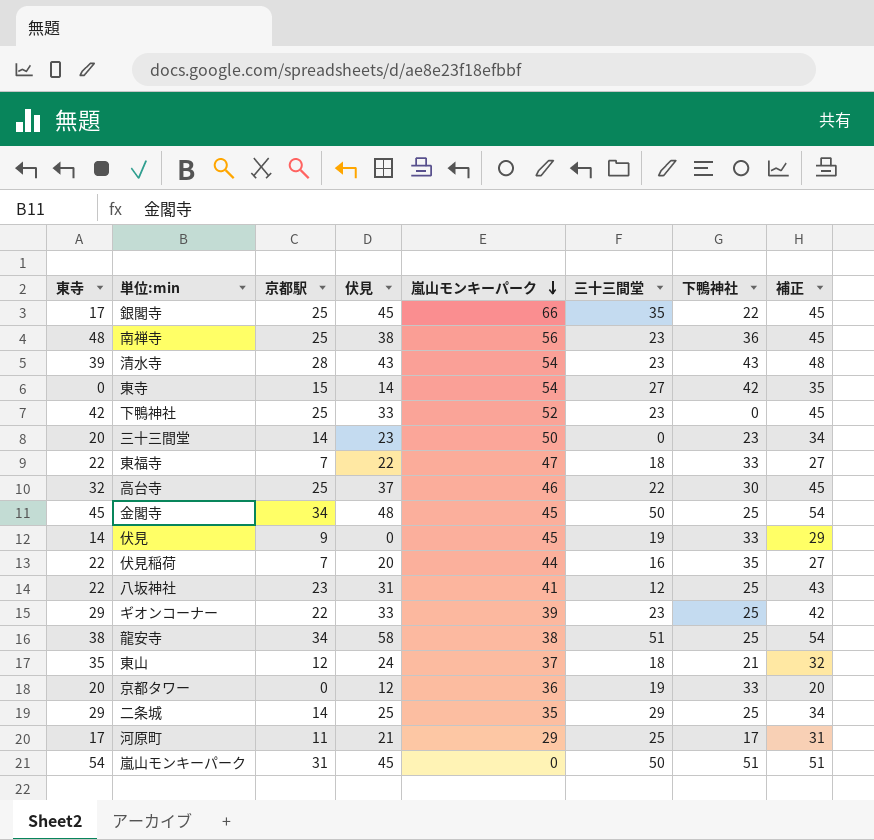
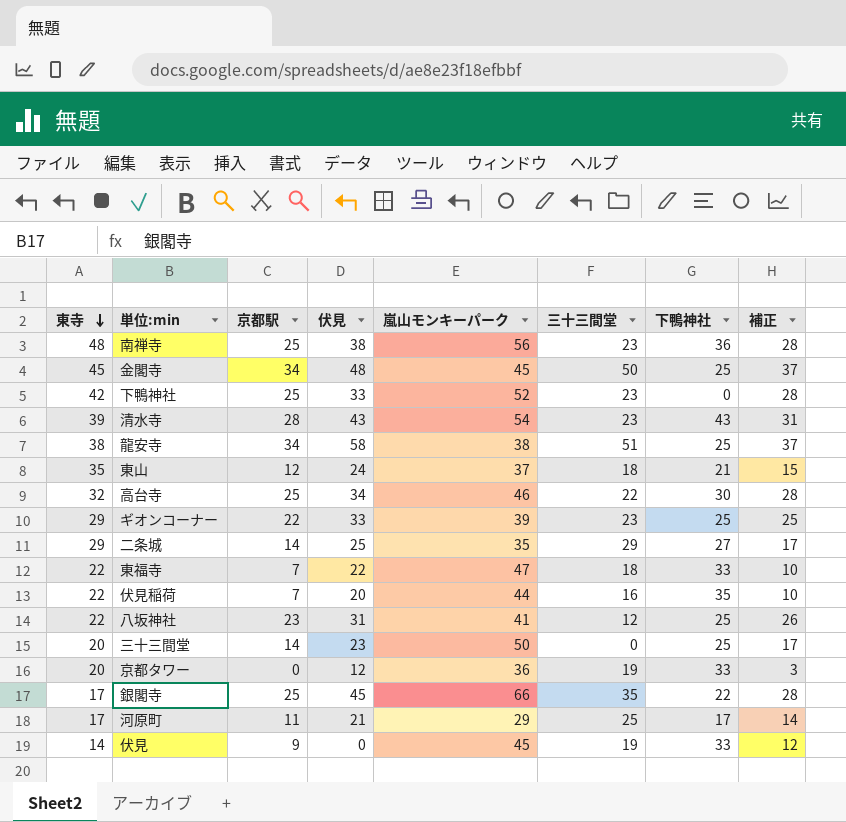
row order: 嵐山モンキーパーク descending -> 東寺 descending
column 補正 | formula: [京都駅] + 20 -> [京都駅] + 3
row 東寺: 0 | 15 | 14 | 54 | 27 | 42 | 35 -> none
row 嵐山モンキーパーク: 54 | 31 | 45 | 0 | 50 | 51 | 51 -> none
高台寺 | 伏見: 37 -> 34
二条城 | 下鴨神社: 25 -> 27
三十三間堂 | 下鴨神社: 23 -> 25

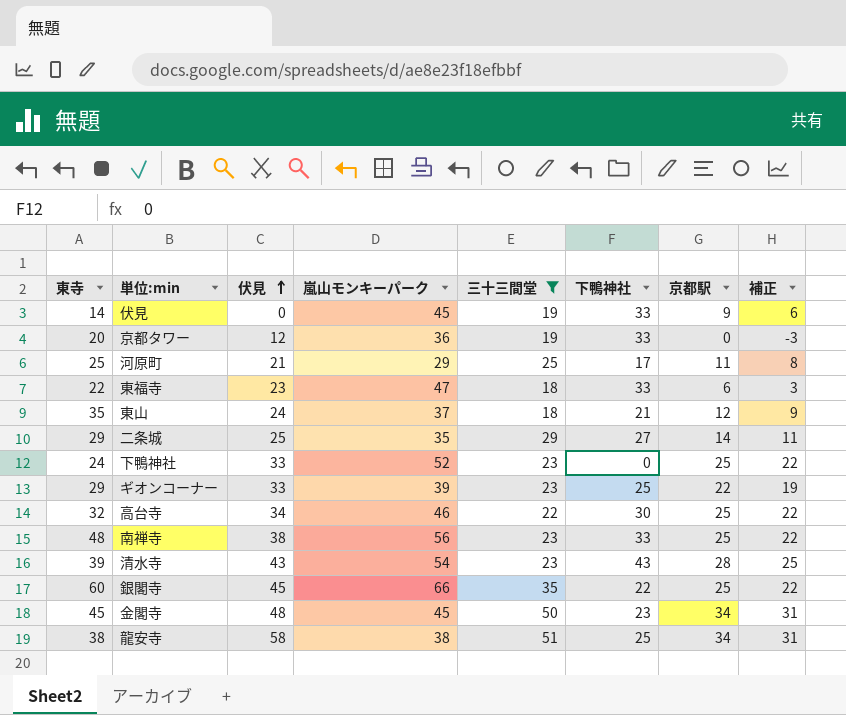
filter: none -> 三十三間堂 >= 18
row order: 東寺 descending -> 伏見 ascending
column 京都駅 | position: 3 -> 7
column 補正 | formula: [京都駅] + 3 -> [京都駅] - 3
河原町 | 東寺: 17 -> 25
東福寺 | 伏見: 22 -> 23
東福寺 | 京都駅: 7 -> 6
下鴨神社 | 東寺: 42 -> 24
南禅寺 | 下鴨神社: 36 -> 33
銀閣寺 | 東寺: 17 -> 60
金閣寺 | 下鴨神社: 25 -> 23

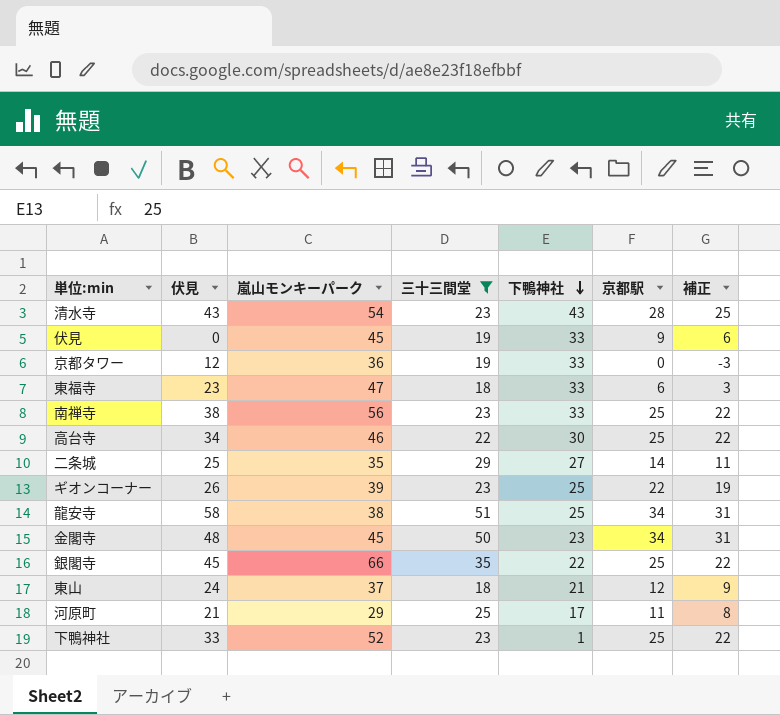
row order: 伏見 ascending -> 下鴨神社 descending
column 東寺 | position: 1 -> none
ギオンコーナー | 伏見: 33 -> 26
下鴨神社 | 下鴨神社: 0 -> 1

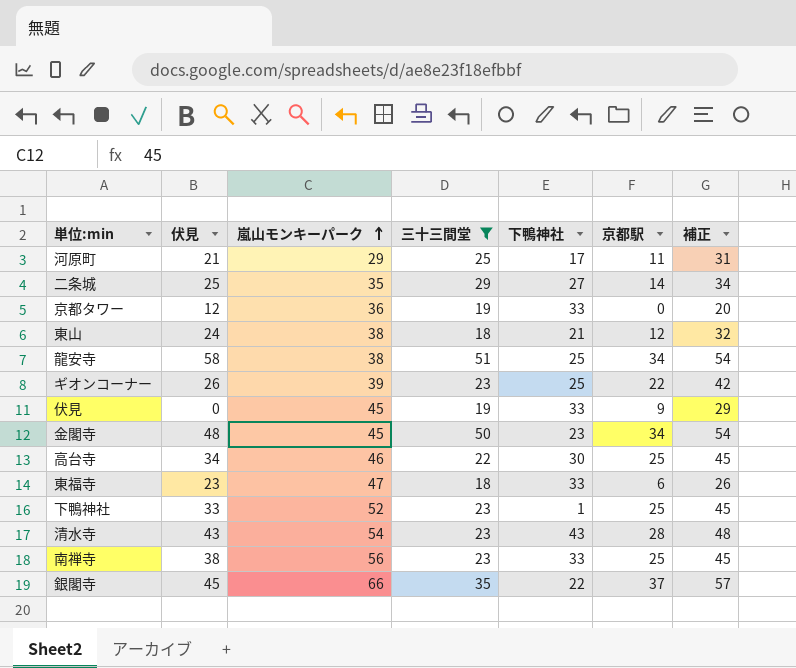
row order: 下鴨神社 descending -> 嵐山モンキーパーク ascending
column 補正 | formula: [京都駅] - 3 -> [京都駅] + 20
東山 | 嵐山モンキーパーク: 37 -> 38
銀閣寺 | 京都駅: 25 -> 37

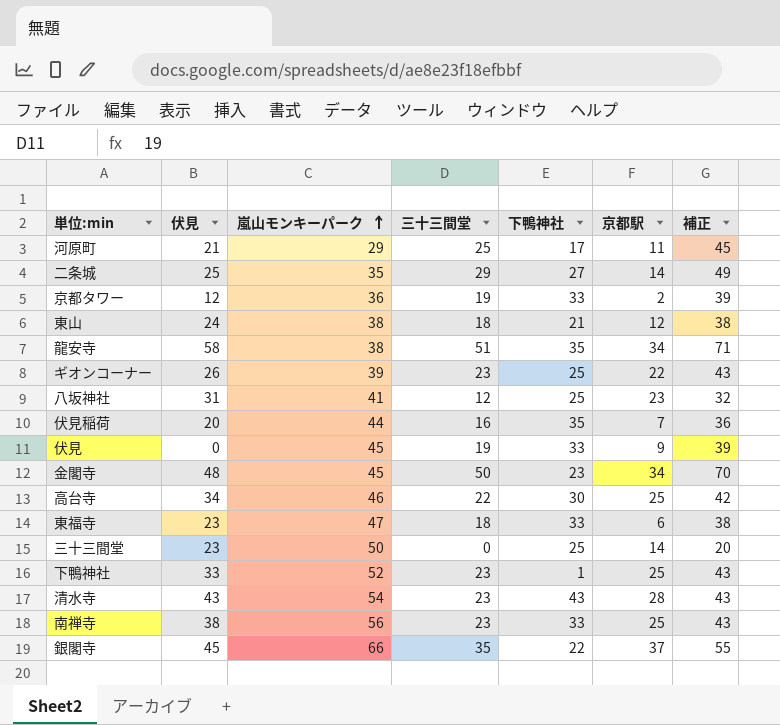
filter: 三十三間堂 >= 18 -> none
column 補正 | formula: [京都駅] + 20 -> [三十三間堂] + 20
京都タワー | 京都駅: 0 -> 2
龍安寺 | 下鴨神社: 25 -> 35

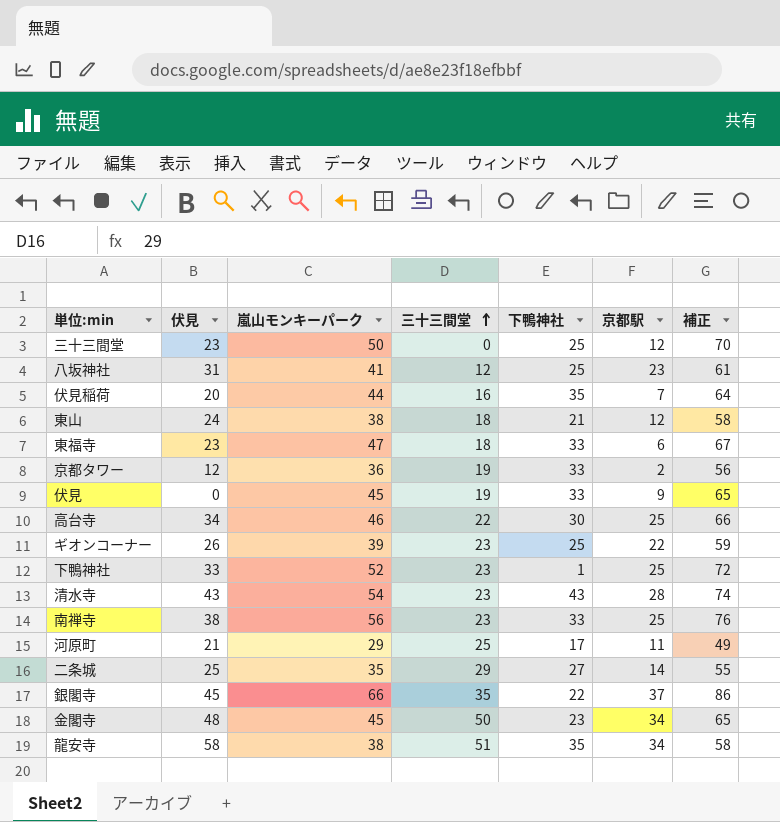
row order: 嵐山モンキーパーク ascending -> 三十三間堂 ascending
column 補正 | formula: [三十三間堂] + 20 -> [嵐山モンキーパーク] + 20
三十三間堂 | 京都駅: 14 -> 12

